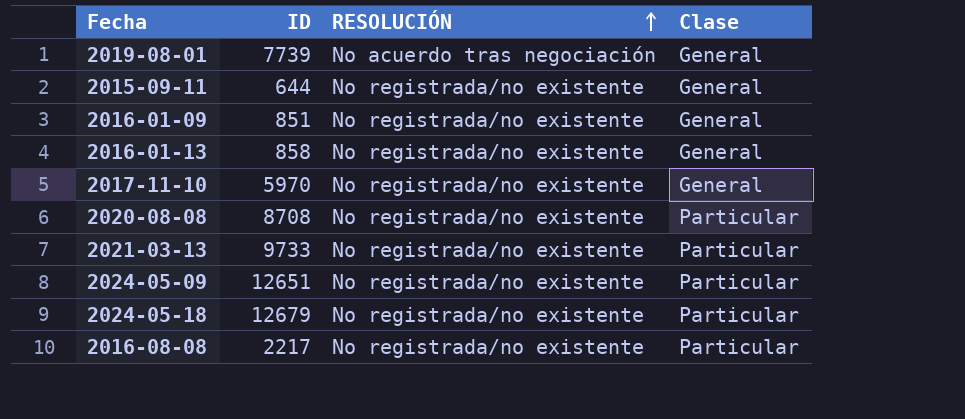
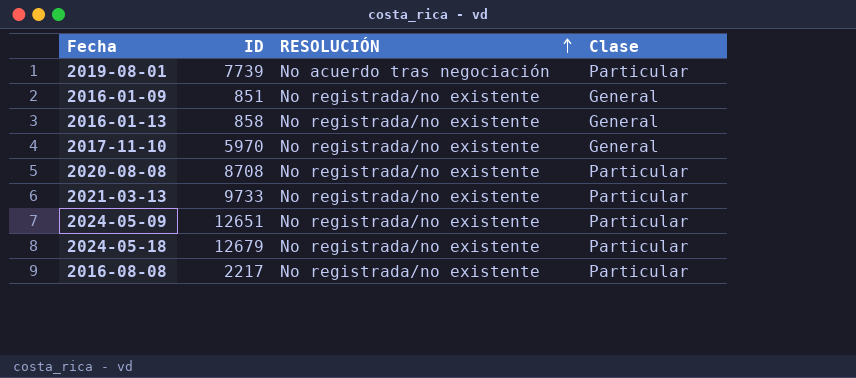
row 2015-09-11: 644 | No registrada/no existente | General -> none
2019-08-01 | Clase: General -> Particular

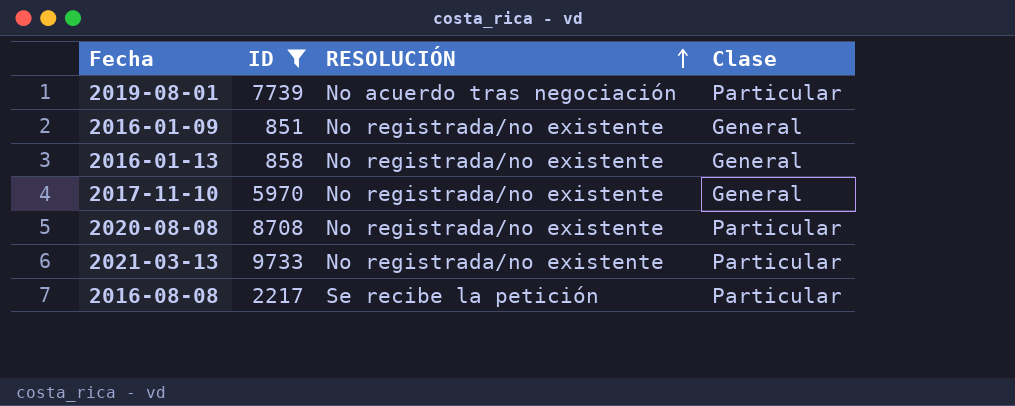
filter: none -> ID <= 9733
2016-08-08 | RESOLUCIÓN: No registrada/no existente -> Se recibe la petición

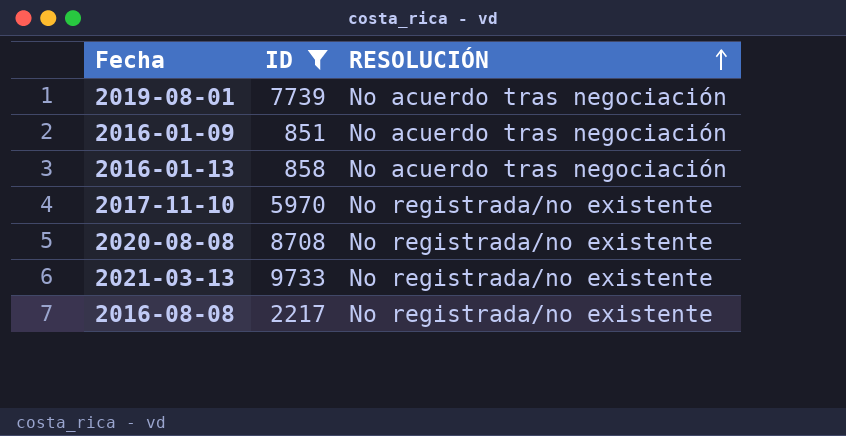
column Clase | position: 4 -> none
2016-01-09 | RESOLUCIÓN: No registrada/no existente -> No acuerdo tras negociación
2016-01-13 | RESOLUCIÓN: No registrada/no existente -> No acuerdo tras negociación
2016-08-08 | RESOLUCIÓN: Se recibe la petición -> No registrada/no existente

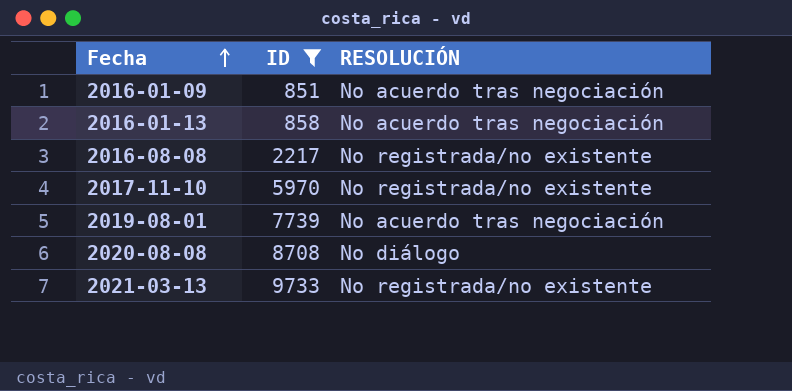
row order: RESOLUCIÓN ascending -> Fecha ascending
2020-08-08 | RESOLUCIÓN: No registrada/no existente -> No diálogo

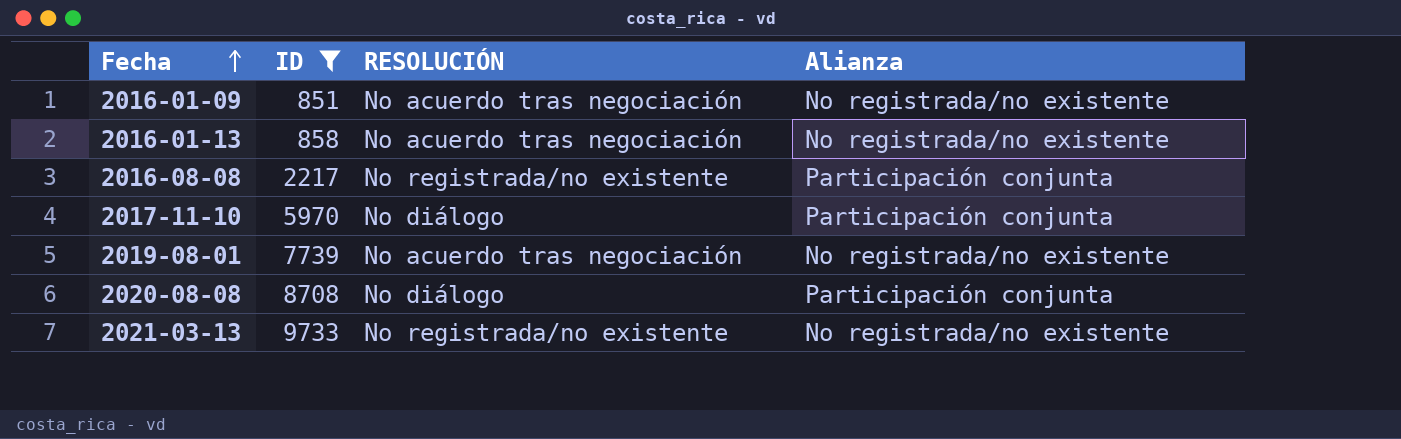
column Alianza | position: none -> 4
2017-11-10 | RESOLUCIÓN: No registrada/no existente -> No diálogo

